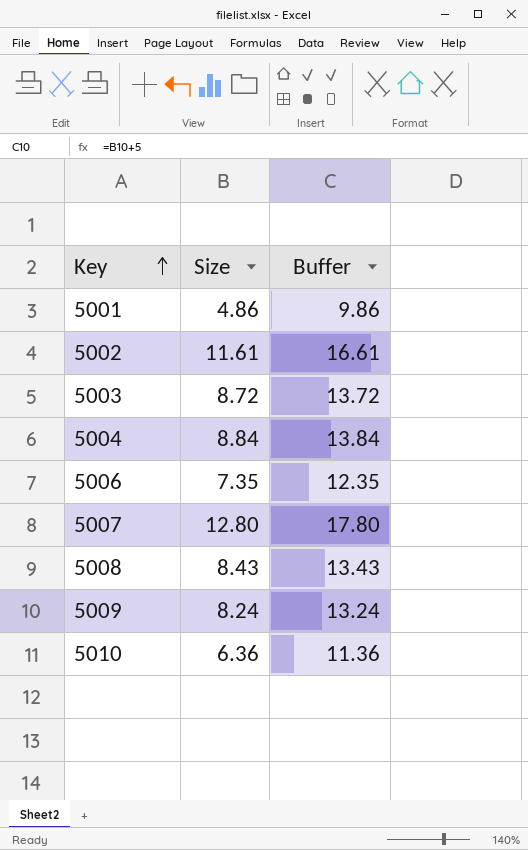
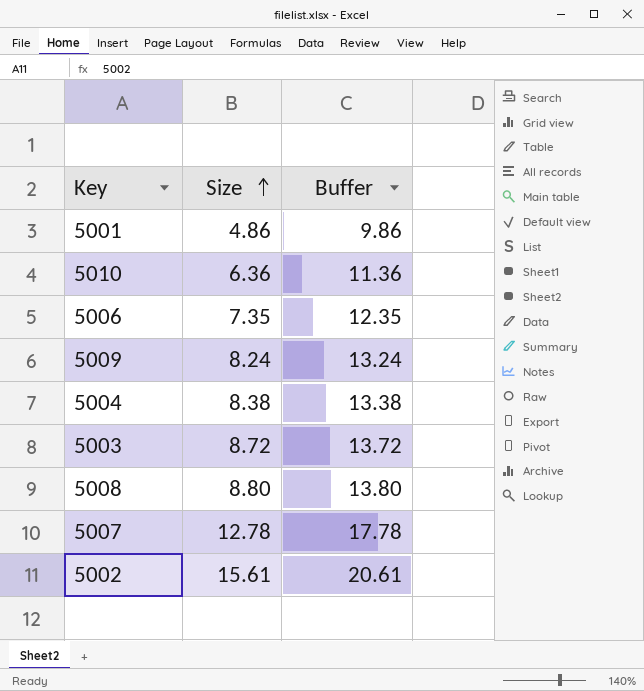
row order: Key ascending -> Size ascending
5004 | Size: 8.84 -> 8.38
5004 | Buffer: 13.84 -> 13.38
5008 | Size: 8.43 -> 8.80
5008 | Buffer: 13.43 -> 13.80
5007 | Size: 12.80 -> 12.78
5007 | Buffer: 17.80 -> 17.78
5002 | Size: 11.61 -> 15.61
5002 | Buffer: 16.61 -> 20.61

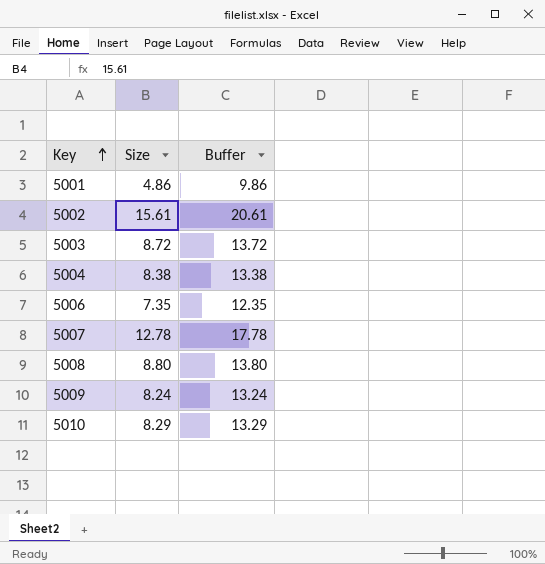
row order: Size ascending -> Key ascending
5010 | Size: 6.36 -> 8.29
5010 | Buffer: 11.36 -> 13.29

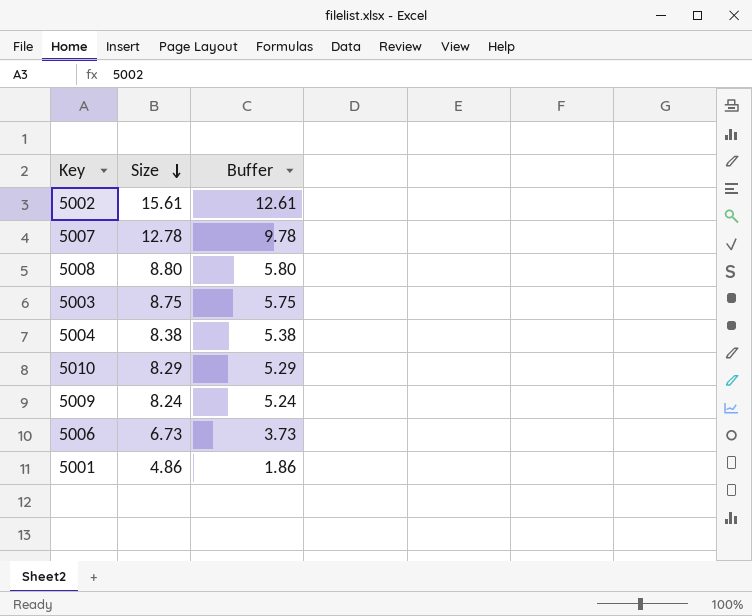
row order: Key ascending -> Size descending
column Buffer | formula: [Size] + 5 -> [Size] - 3
5003 | Size: 8.72 -> 8.75
5006 | Size: 7.35 -> 6.73

